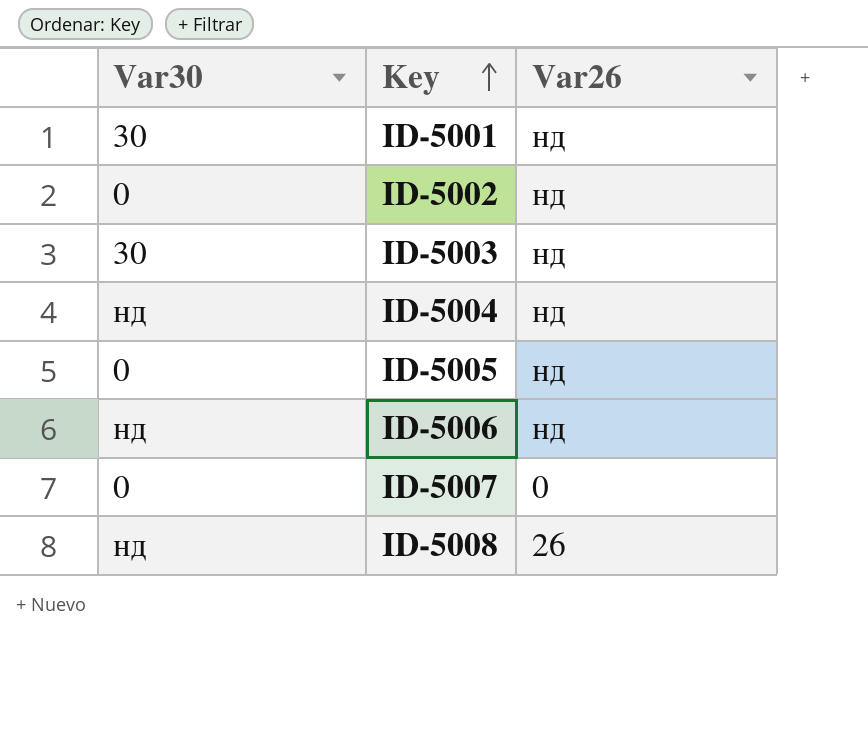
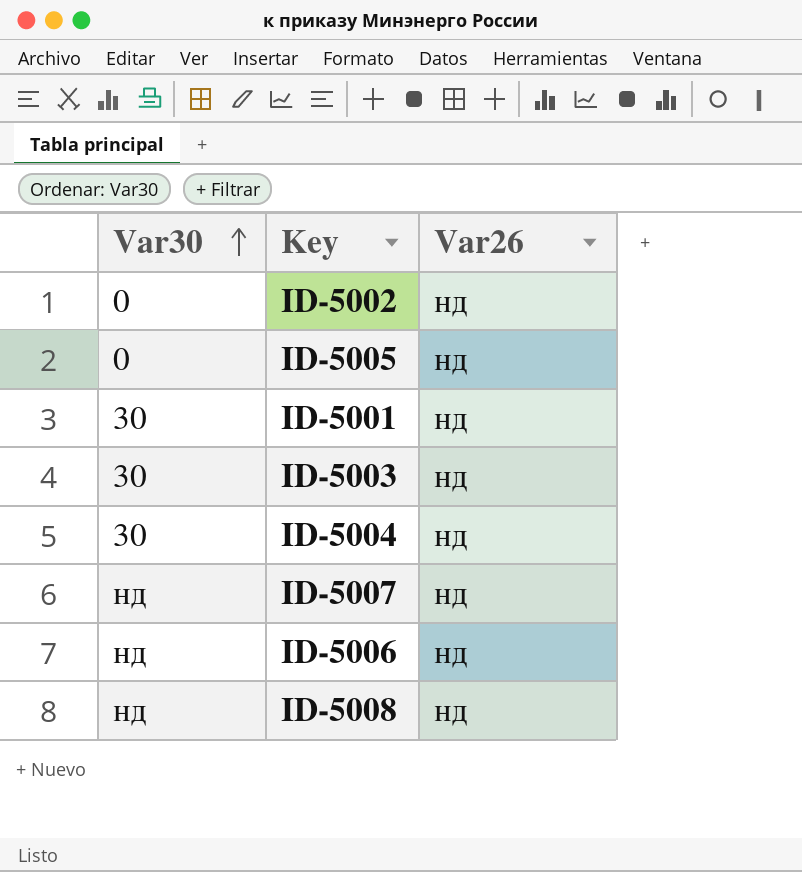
row order: Key ascending -> Var30 ascending
ID-5004 | Var30: нд -> 30
ID-5007 | Var30: 0 -> нд
ID-5007 | Var26: 0 -> нд
ID-5008 | Var26: 26 -> нд

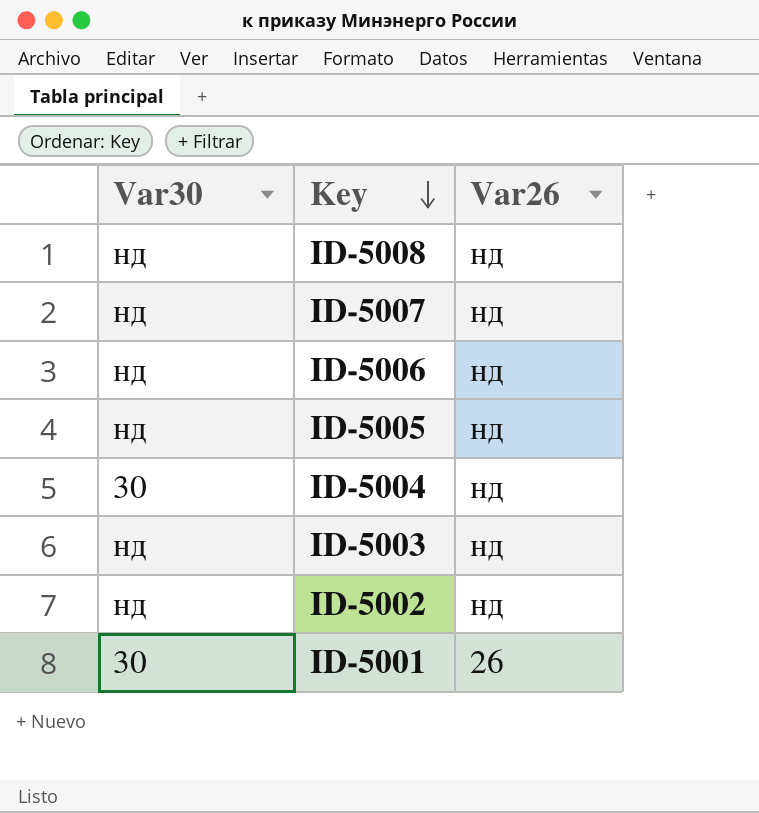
row order: Var30 ascending -> Key descending
ID-5005 | Var30: 0 -> нд
ID-5003 | Var30: 30 -> нд
ID-5002 | Var30: 0 -> нд
ID-5001 | Var26: нд -> 26

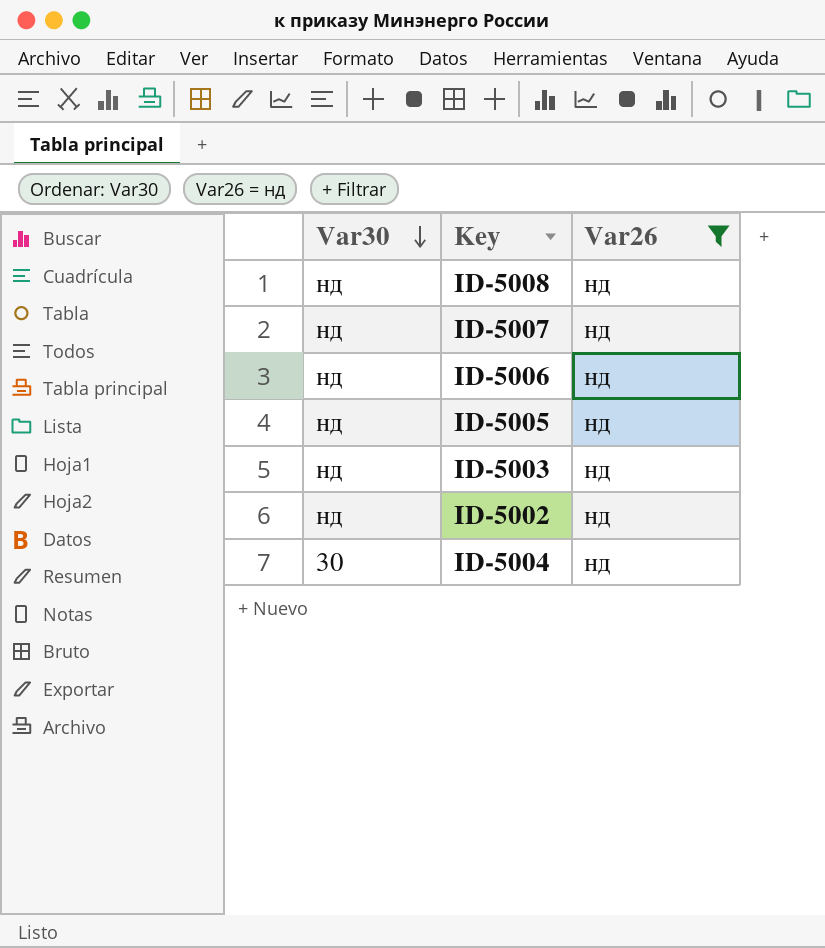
filter: none -> Var26 = нд
row order: Key descending -> Var30 descending

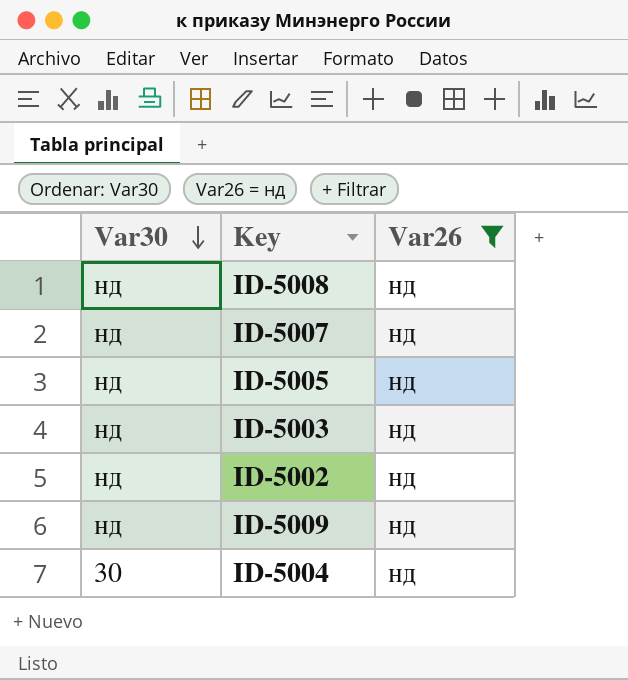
row ID-5006: нд | нд -> none
row ID-5009: none -> нд | нд

